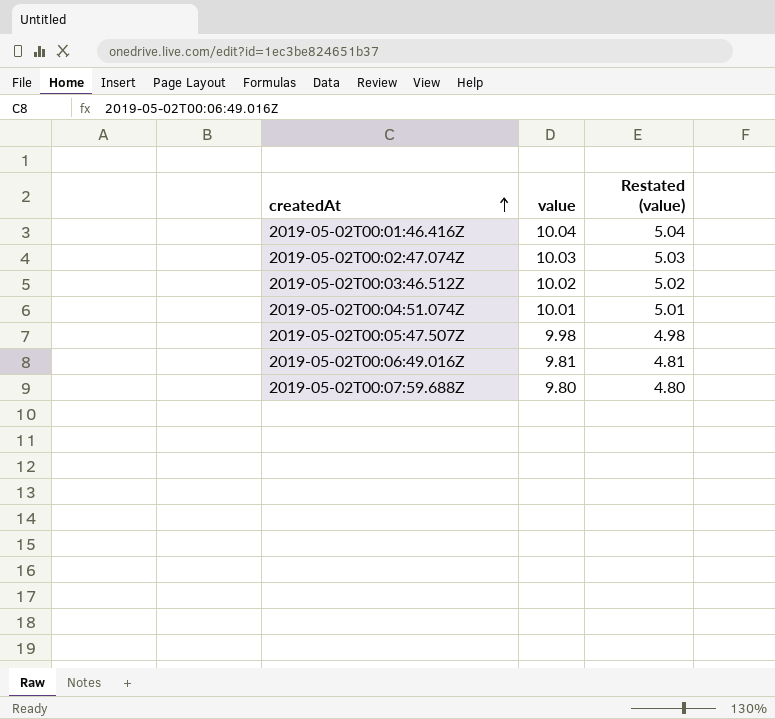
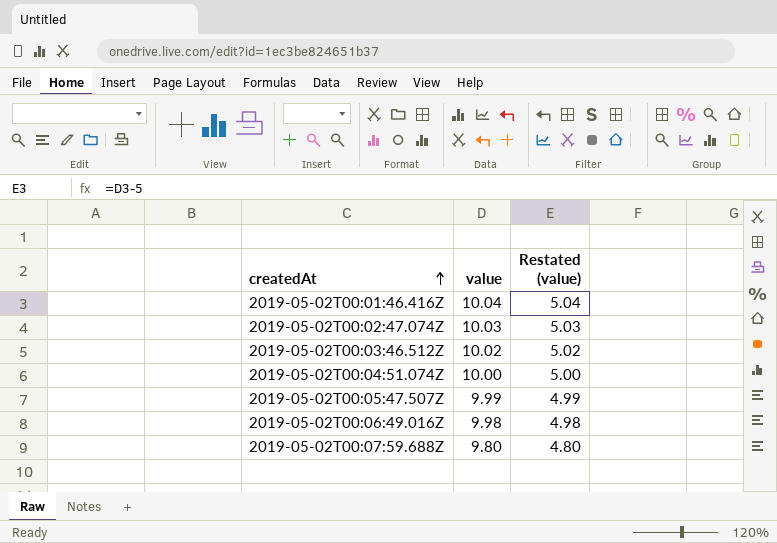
2019-05-02T00:04:51.074Z | value: 10.01 -> 10.00
2019-05-02T00:04:51.074Z | Restated (value): 5.01 -> 5.00
2019-05-02T00:05:47.507Z | value: 9.98 -> 9.99
2019-05-02T00:05:47.507Z | Restated (value): 4.98 -> 4.99
2019-05-02T00:06:49.016Z | value: 9.81 -> 9.98
2019-05-02T00:06:49.016Z | Restated (value): 4.81 -> 4.98

